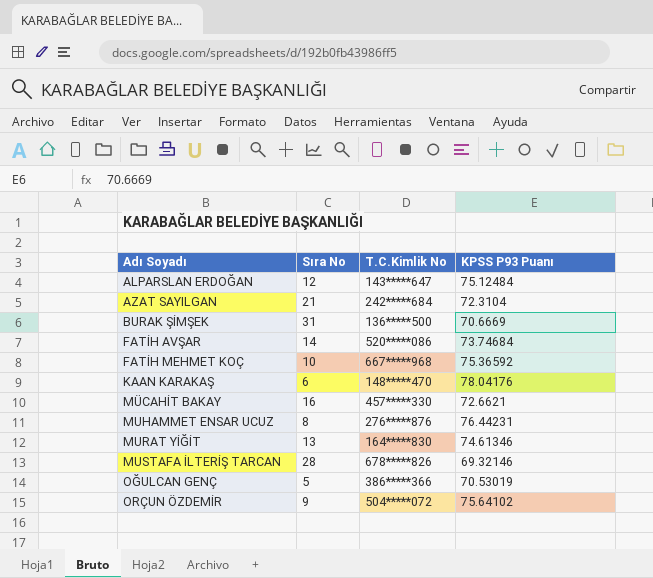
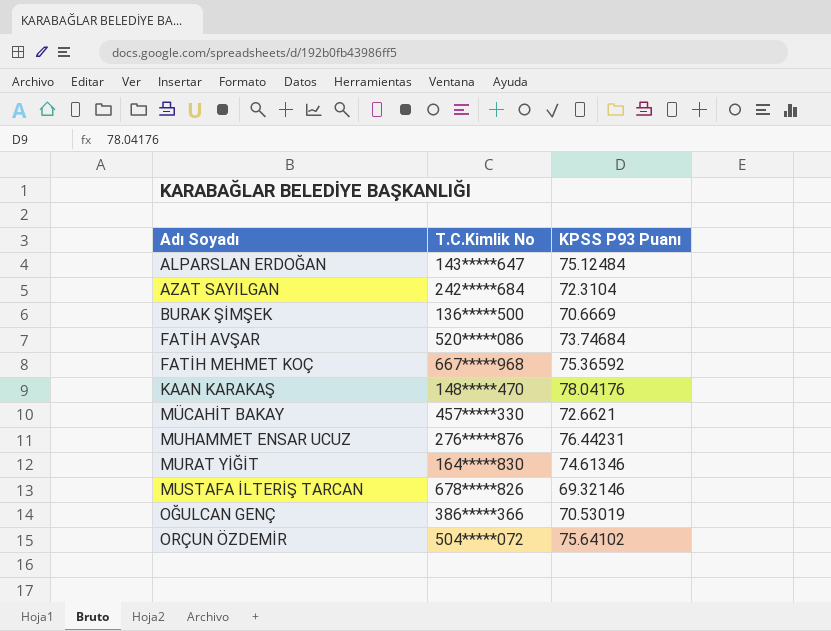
column Sıra No | position: 2 -> none

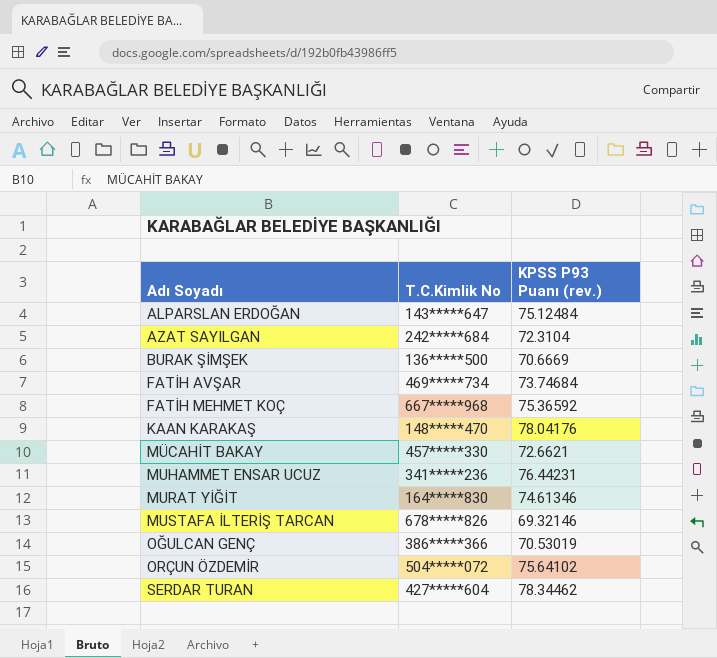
column name: KPSS P93 Puanı -> KPSS P93 Puanı (rev.)
FATİH AVŞAR | T.C.Kimlik No: 520*****086 -> 469*****734
MUHAMMET ENSAR UCUZ | T.C.Kimlik No: 276*****876 -> 341*****236
row SERDAR TURAN: none -> 427*****604 | 78.34462

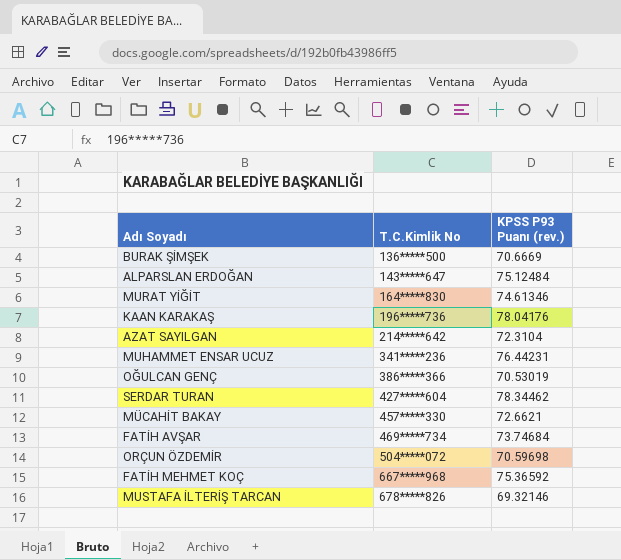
row order: Adı Soyadı ascending -> T.C.Kimlik No ascending
KAAN KARAKAŞ | T.C.Kimlik No: 148*****470 -> 196*****736
AZAT SAYILGAN | T.C.Kimlik No: 242*****684 -> 214*****642
ORÇUN ÖZDEMİR | KPSS P93 Puanı (rev.): 75.64102 -> 70.59698

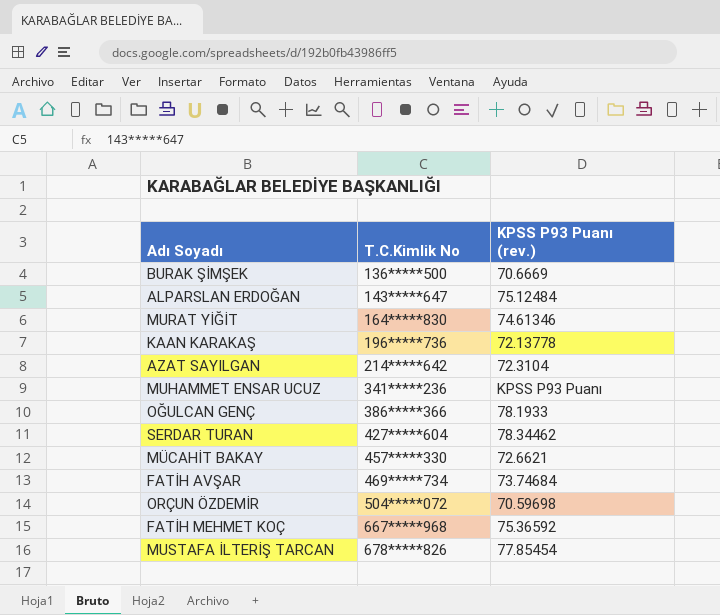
KAAN KARAKAŞ | KPSS P93 Puanı (rev.): 78.04176 -> 72.13778
MUHAMMET ENSAR UCUZ | KPSS P93 Puanı (rev.): 76.44231 -> KPSS P93 Puanı
OĞULCAN GENÇ | KPSS P93 Puanı (rev.): 70.53019 -> 78.1933
MUSTAFA İLTERİŞ TARCAN | KPSS P93 Puanı (rev.): 69.32146 -> 77.85454

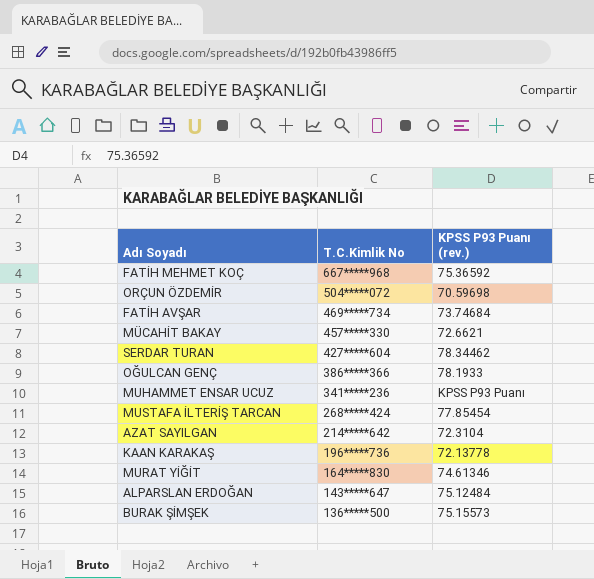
row order: T.C.Kimlik No ascending -> T.C.Kimlik No descending
MUSTAFA İLTERİŞ TARCAN | T.C.Kimlik No: 678*****826 -> 268*****424
BURAK ŞİMŞEK | KPSS P93 Puanı (rev.): 70.6669 -> 75.15573

